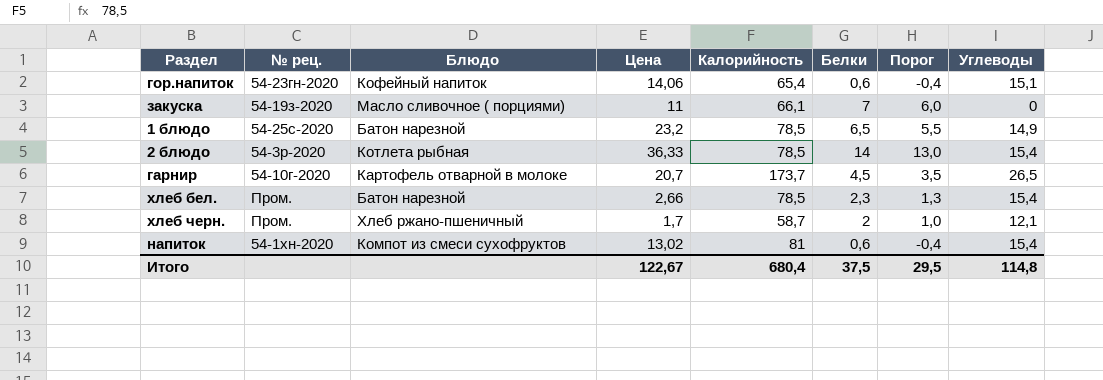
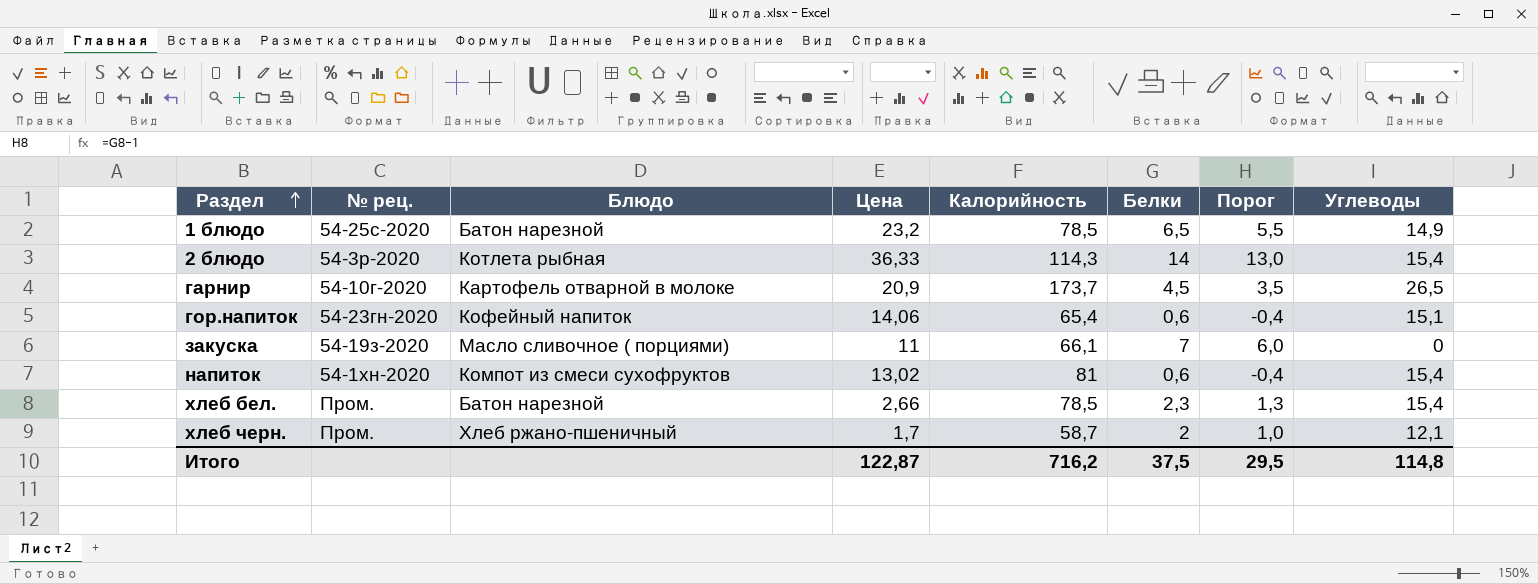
row order: none -> Раздел ascending
2 блюдо | Калорийность: 78,5 -> 114,3
гарнир | Цена: 20,7 -> 20,9
Итого | Цена: 122,67 -> 122,87
Итого | Калорийность: 680,4 -> 716,2

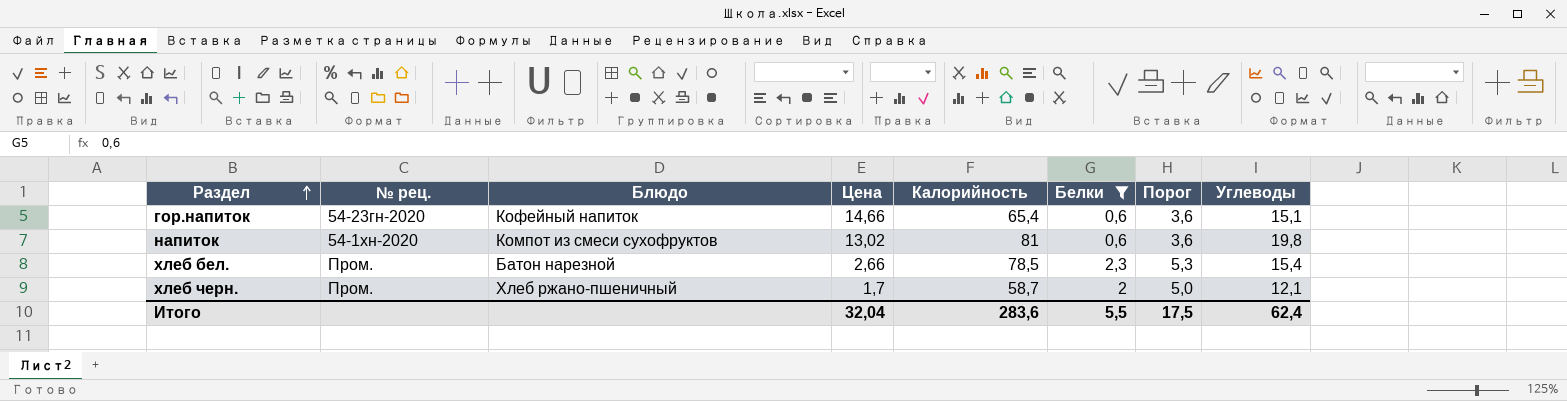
filter: none -> Белки <= 2,3
column Порог | formula: [Белки] - 1 -> [Белки] + 3
гор.напиток | Цена: 14,06 -> 14,66
напиток | Углеводы: 15,4 -> 19,8
Итого | Цена: 122,87 -> 32,04
Итого | Калорийность: 716,2 -> 283,6
Итого | Белки: 37,5 -> 5,5
Итого | Порог: 29,5 -> 17,5
Итого | Углеводы: 114,8 -> 62,4

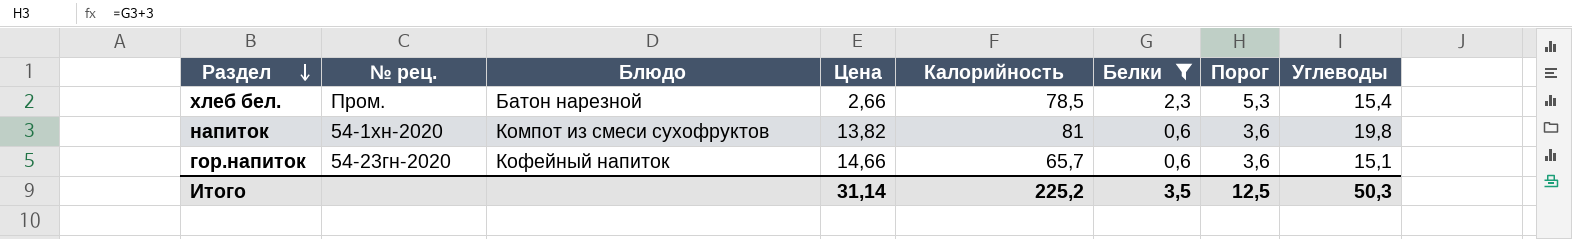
row order: Раздел ascending -> Раздел descending
row хлеб черн.: Пром. | Хлеб ржано-пшеничный | 1,7 | 58,7 | 2 | 5,0 | 12,1 -> none
напиток | Цена: 13,02 -> 13,82
гор.напиток | Калорийность: 65,4 -> 65,7
Итого | Цена: 32,04 -> 31,14
Итого | Калорийность: 283,6 -> 225,2
Итого | Белки: 5,5 -> 3,5
Итого | Порог: 17,5 -> 12,5
Итого | Углеводы: 62,4 -> 50,3

